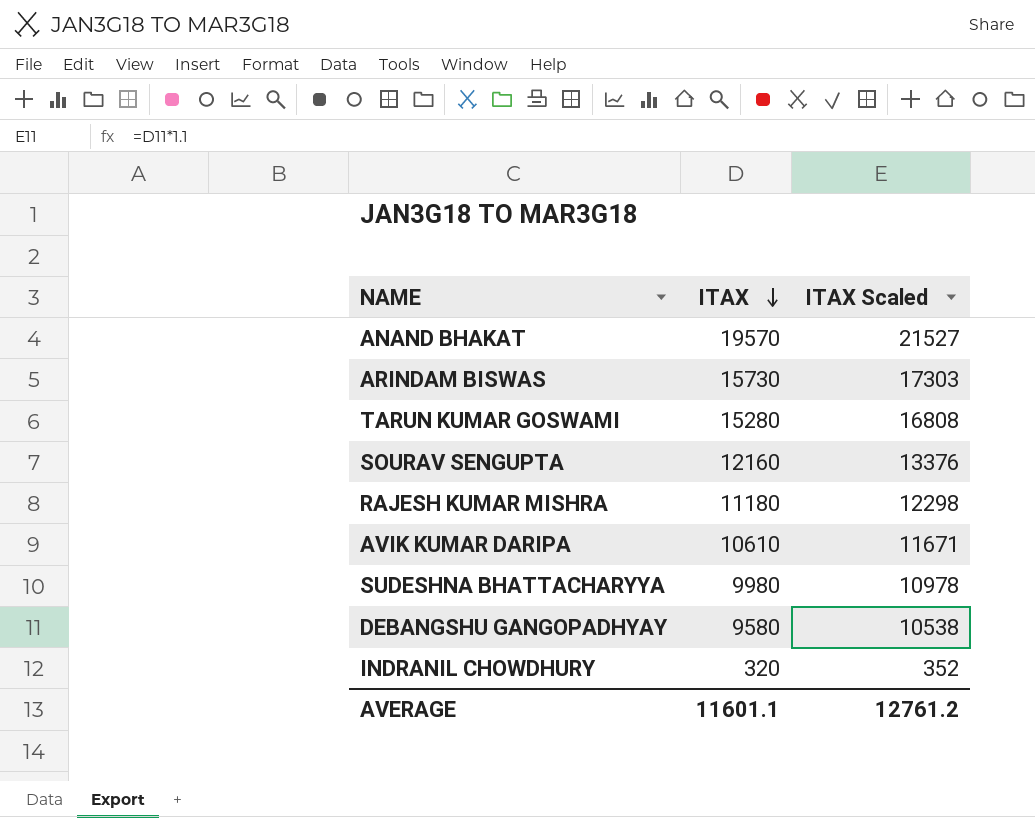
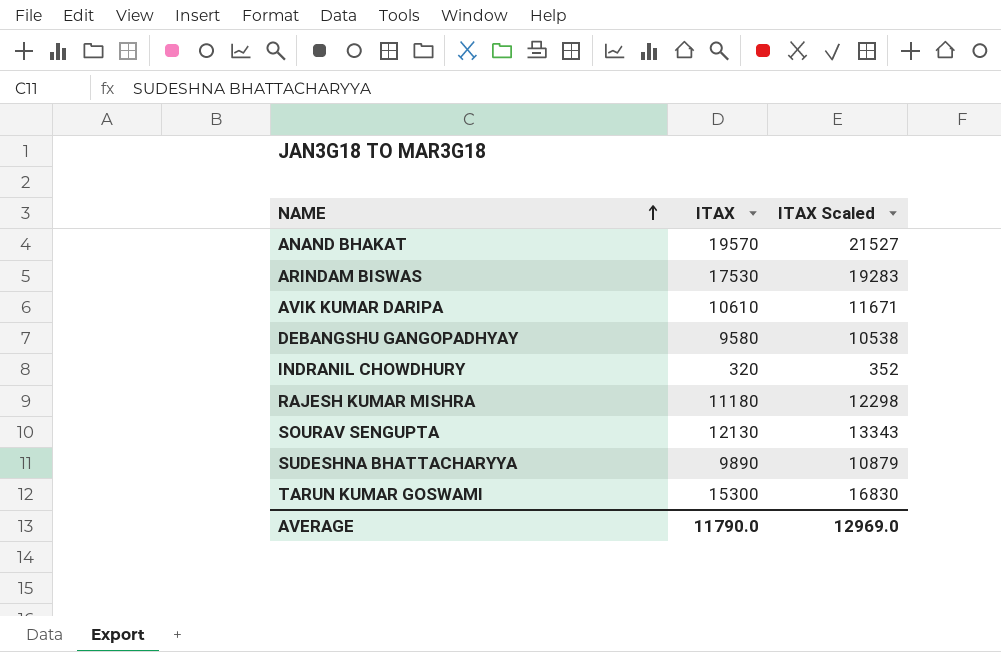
row order: ITAX descending -> NAME ascending
ARINDAM BISWAS | ITAX: 15730 -> 17530
ARINDAM BISWAS | ITAX Scaled: 17303 -> 19283
SOURAV SENGUPTA | ITAX: 12160 -> 12130
SOURAV SENGUPTA | ITAX Scaled: 13376 -> 13343
SUDESHNA BHATTACHARYYA | ITAX: 9980 -> 9890
SUDESHNA BHATTACHARYYA | ITAX Scaled: 10978 -> 10879
TARUN KUMAR GOSWAMI | ITAX: 15280 -> 15300
TARUN KUMAR GOSWAMI | ITAX Scaled: 16808 -> 16830
AVERAGE | ITAX: 11601.1 -> 11790.0
AVERAGE | ITAX Scaled: 12761.2 -> 12969.0

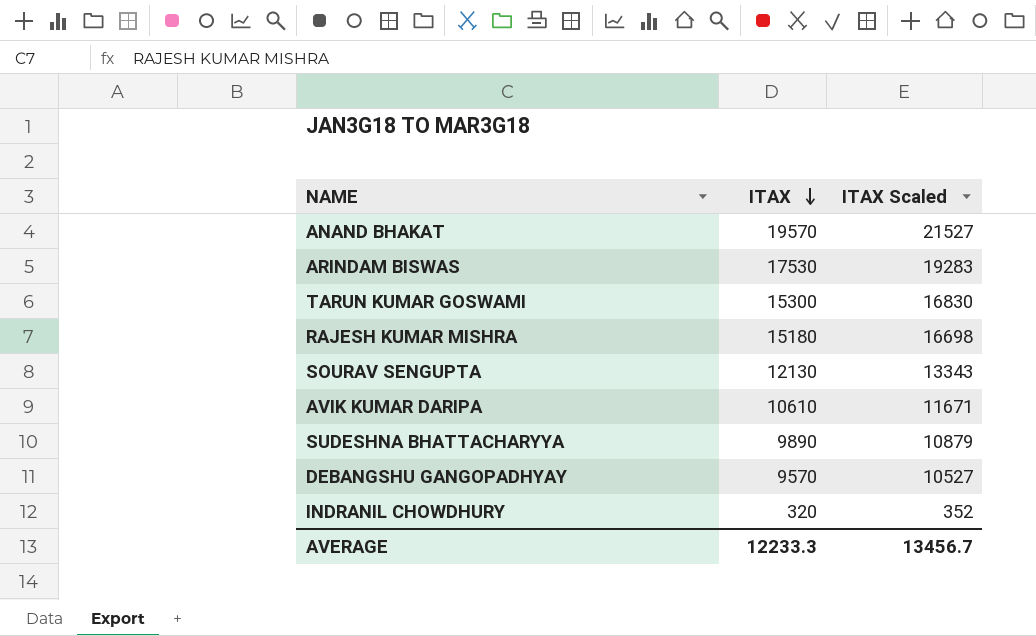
row order: NAME ascending -> ITAX descending
RAJESH KUMAR MISHRA | ITAX: 11180 -> 15180
RAJESH KUMAR MISHRA | ITAX Scaled: 12298 -> 16698
DEBANGSHU GANGOPADHYAY | ITAX: 9580 -> 9570
DEBANGSHU GANGOPADHYAY | ITAX Scaled: 10538 -> 10527
AVERAGE | ITAX: 11790.0 -> 12233.3
AVERAGE | ITAX Scaled: 12969.0 -> 13456.7

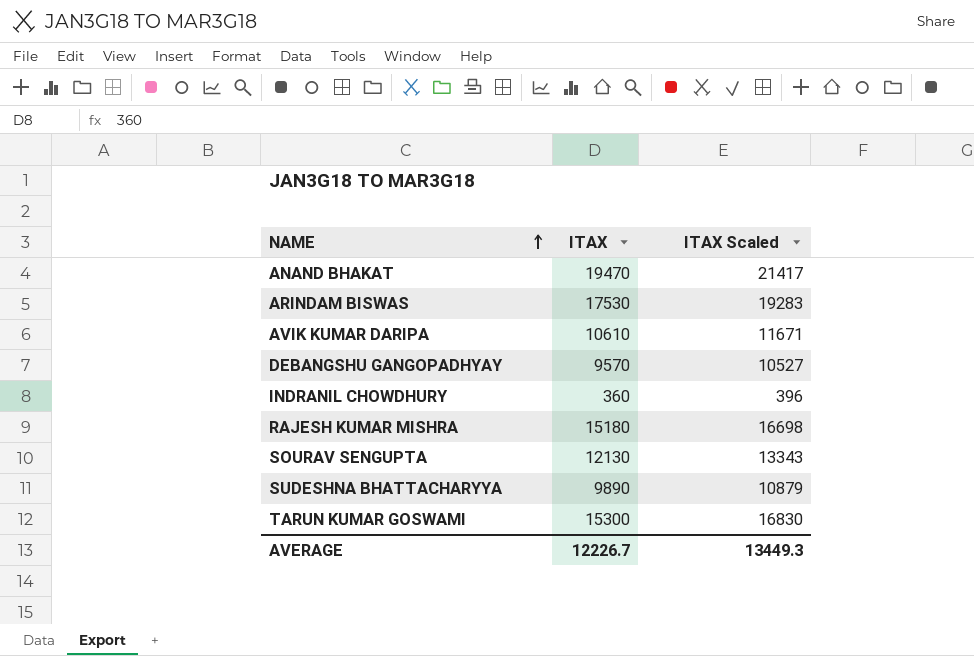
row order: ITAX descending -> NAME ascending
ANAND BHAKAT | ITAX: 19570 -> 19470
ANAND BHAKAT | ITAX Scaled: 21527 -> 21417
INDRANIL CHOWDHURY | ITAX: 320 -> 360
INDRANIL CHOWDHURY | ITAX Scaled: 352 -> 396
AVERAGE | ITAX: 12233.3 -> 12226.7
AVERAGE | ITAX Scaled: 13456.7 -> 13449.3

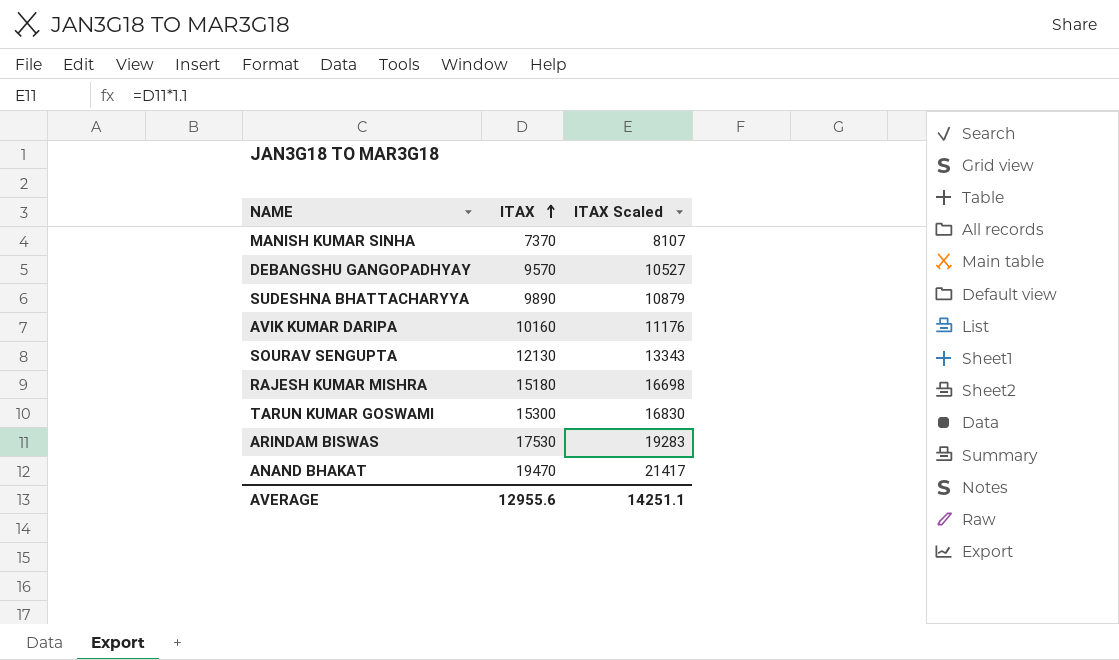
row order: NAME ascending -> ITAX ascending
row INDRANIL CHOWDHURY: 360 | 396 -> none
row MANISH KUMAR SINHA: none -> 7370 | 8107
AVIK KUMAR DARIPA | ITAX: 10610 -> 10160
AVIK KUMAR DARIPA | ITAX Scaled: 11671 -> 11176
AVERAGE | ITAX: 12226.7 -> 12955.6
AVERAGE | ITAX Scaled: 13449.3 -> 14251.1

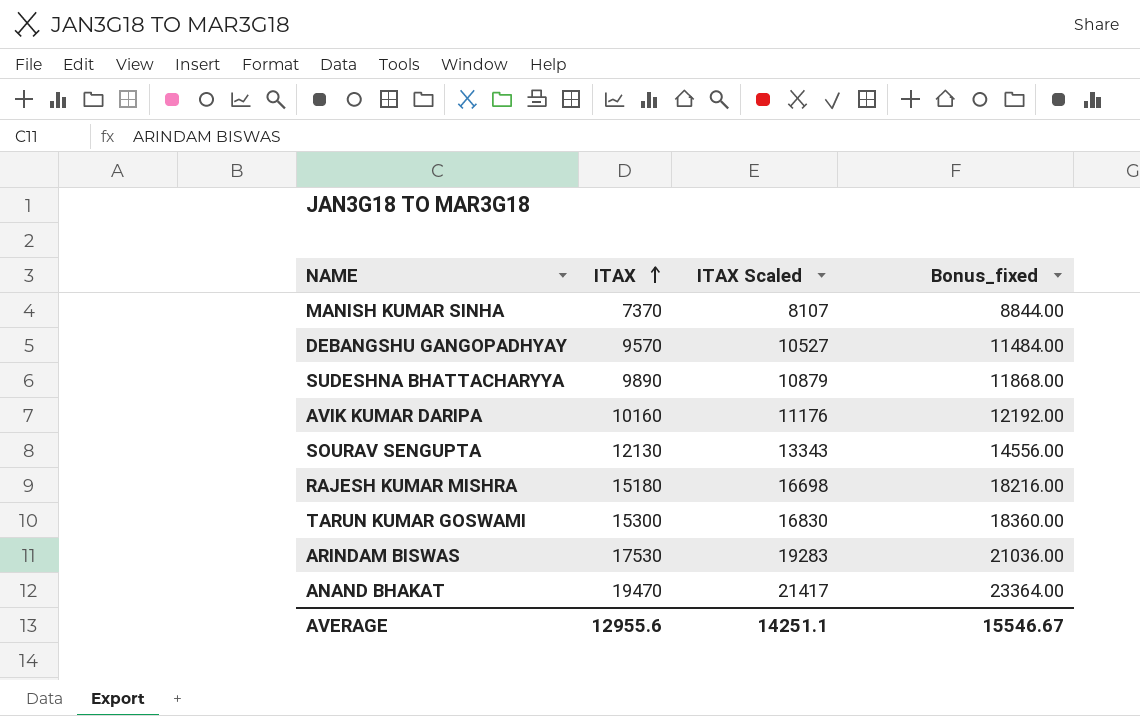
column Bonus_fixed | formula: none -> [ITAX] * 1.2

